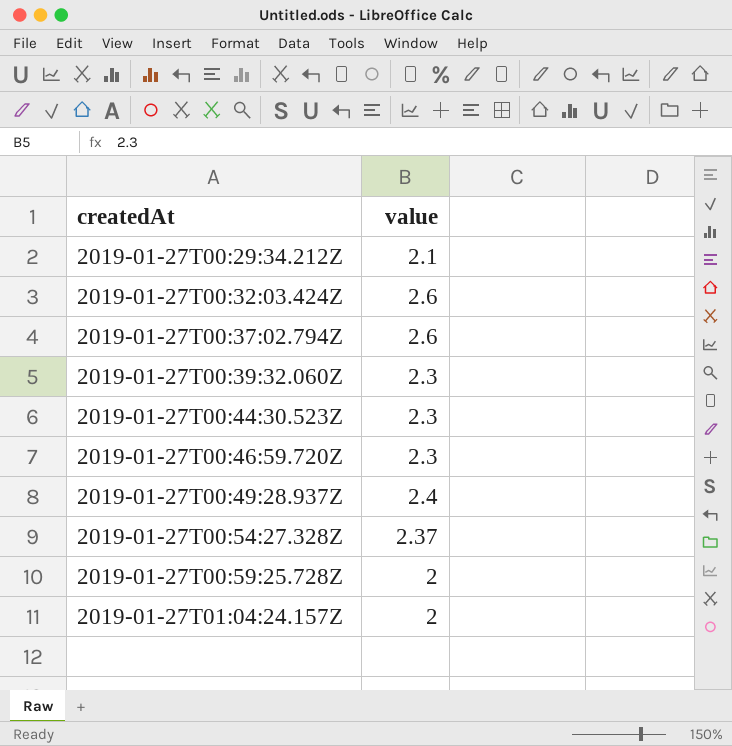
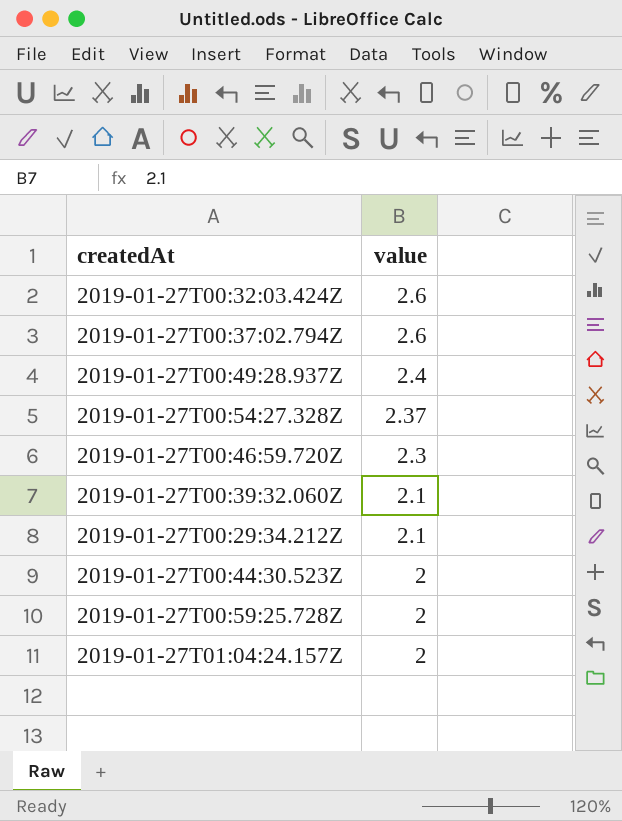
row order: createdAt ascending -> value descending
2019-01-27T00:39:32.060Z | value: 2.3 -> 2.1
2019-01-27T00:44:30.523Z | value: 2.3 -> 2

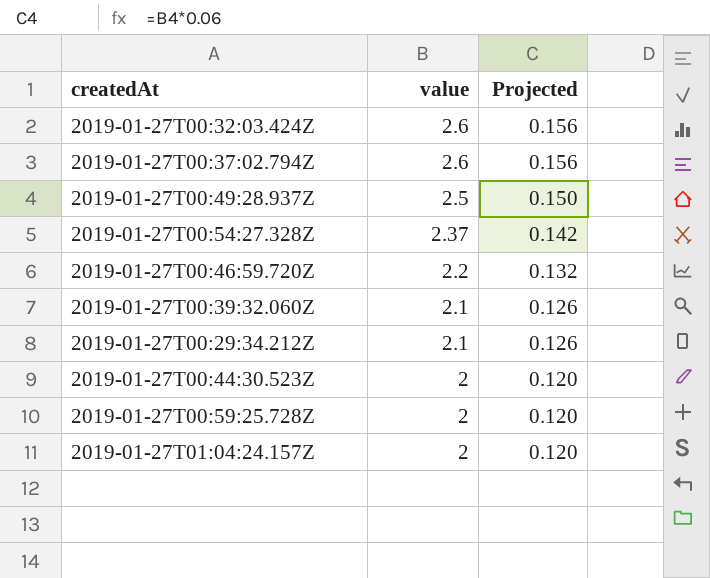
column Projected | formula: none -> [value] * 0.06
2019-01-27T00:49:28.937Z | value: 2.4 -> 2.5
2019-01-27T00:46:59.720Z | value: 2.3 -> 2.2

